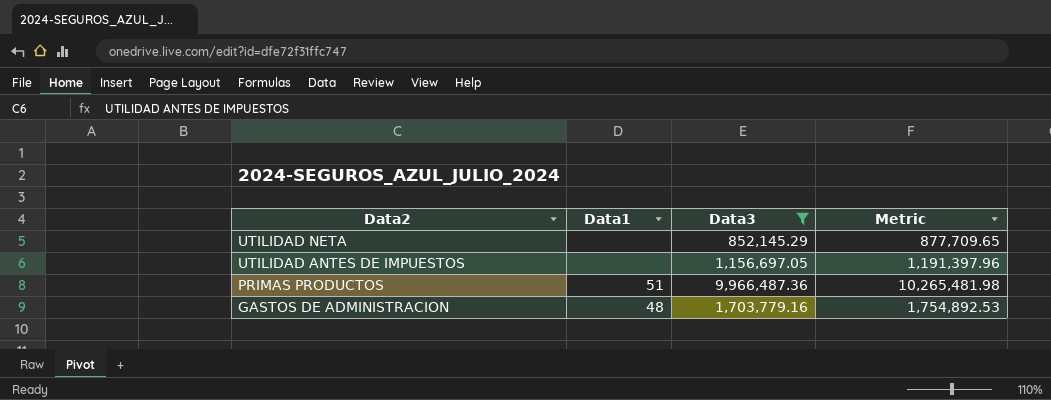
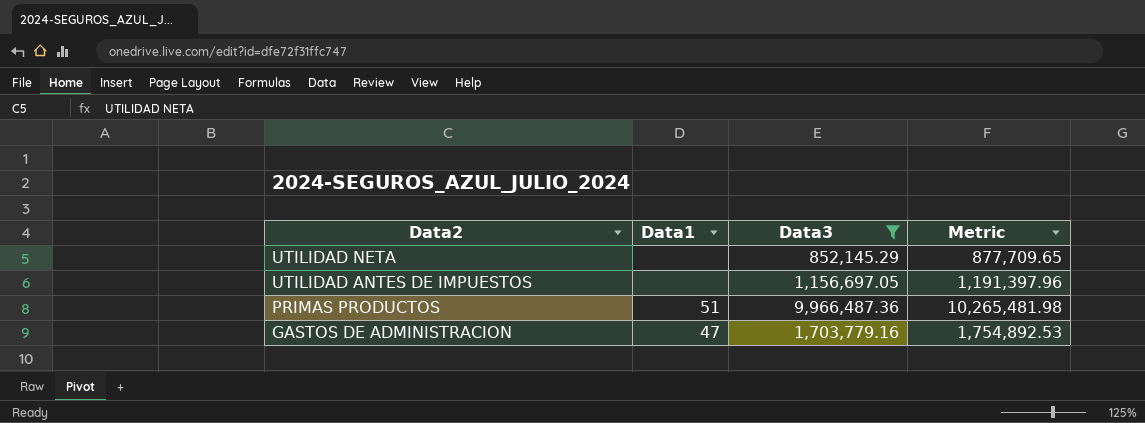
GASTOS DE ADMINISTRACION | Data1: 48 -> 47

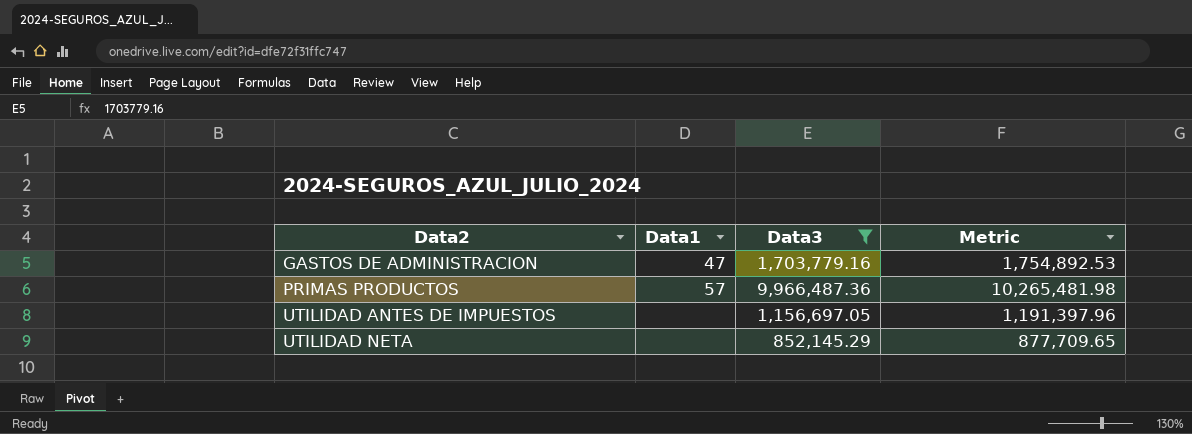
row order: Data2 descending -> Data2 ascending
PRIMAS PRODUCTOS | Data1: 51 -> 57

